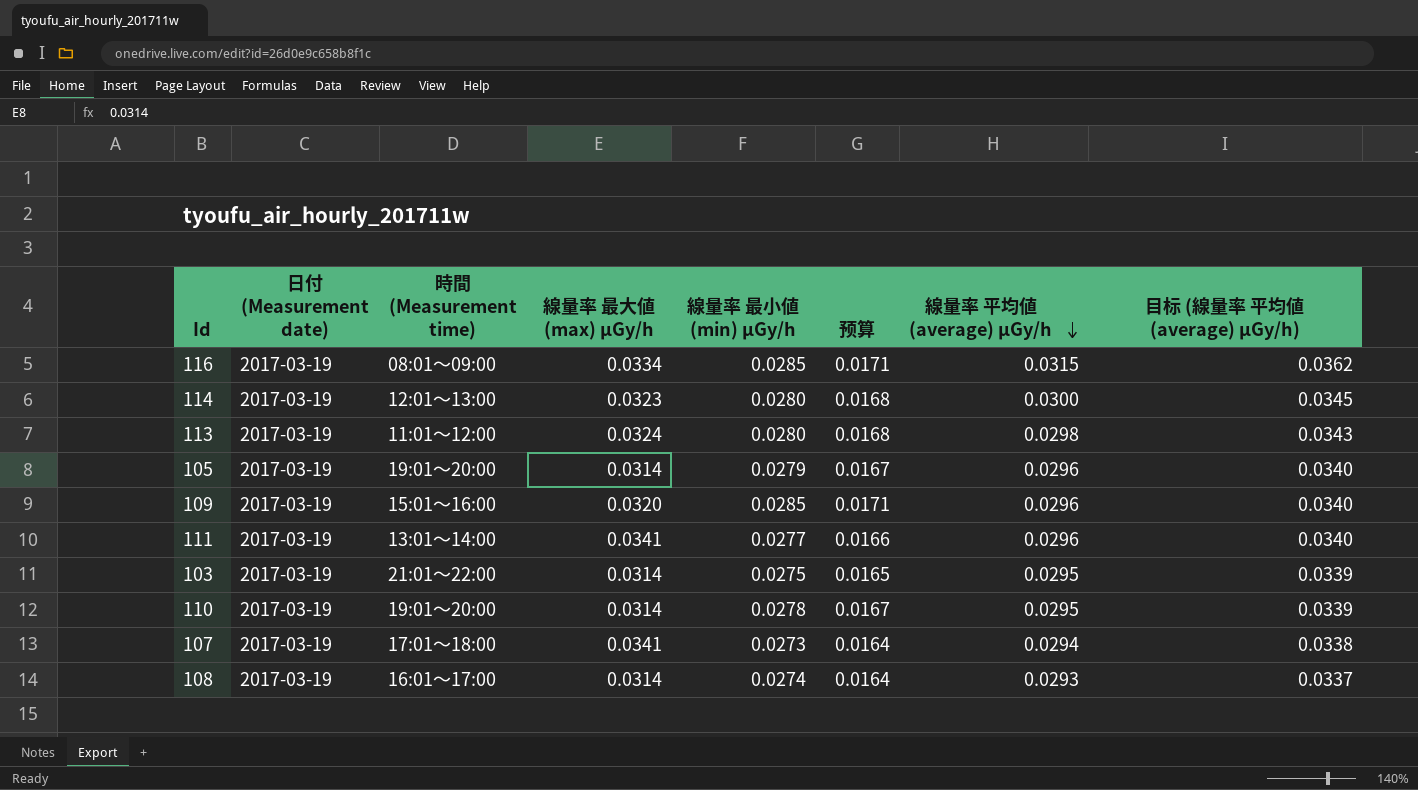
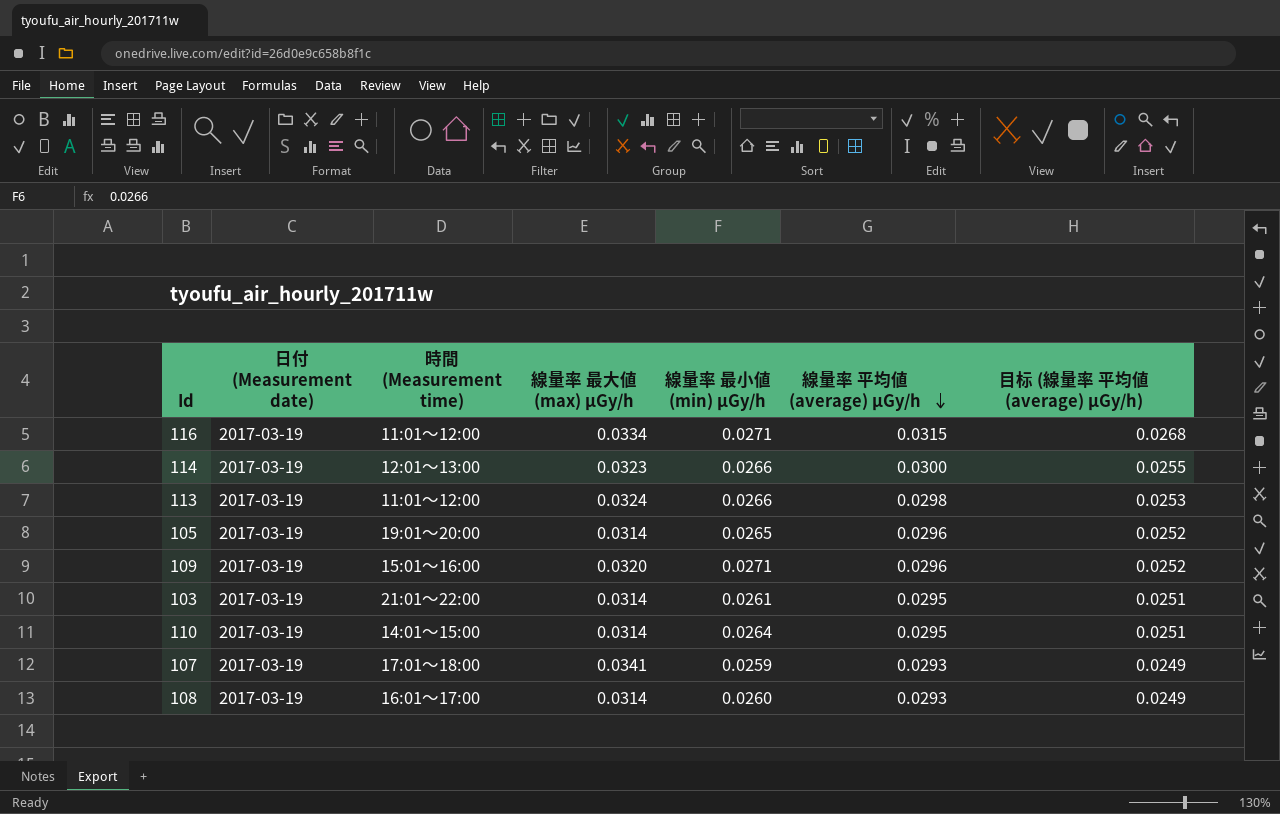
column 预算 | formula: [線量率 最小値 (min) μGy/h] * 0.6 -> none
column 目标 (線量率 平均値 (average) μGy/h) | formula: [線量率 平均値 (average) μGy/h] * 1.15 -> [線量率 平均値 (average) μGy/h] * 0.85
row 111: 2017-03-19 | 13:01～14:00 | 0.0341 | 0.0277 | 0.0166 | 0.0296 | 0.0340 -> none
116 | 時間 (Measurement time): 08:01～09:00 -> 11:01～12:00
116 | 線量率 最小値 (min) μGy/h: 0.0285 -> 0.0271
114 | 線量率 最小値 (min) μGy/h: 0.0280 -> 0.0266
113 | 線量率 最小値 (min) μGy/h: 0.0280 -> 0.0266
105 | 線量率 最小値 (min) μGy/h: 0.0279 -> 0.0265
109 | 線量率 最小値 (min) μGy/h: 0.0285 -> 0.0271
103 | 線量率 最小値 (min) μGy/h: 0.0275 -> 0.0261
110 | 時間 (Measurement time): 19:01～20:00 -> 14:01～15:00
110 | 線量率 最小値 (min) μGy/h: 0.0278 -> 0.0264
107 | 線量率 最小値 (min) μGy/h: 0.0273 -> 0.0259
107 | 線量率 平均値 (average) μGy/h: 0.0294 -> 0.0293
108 | 線量率 最小値 (min) μGy/h: 0.0274 -> 0.0260

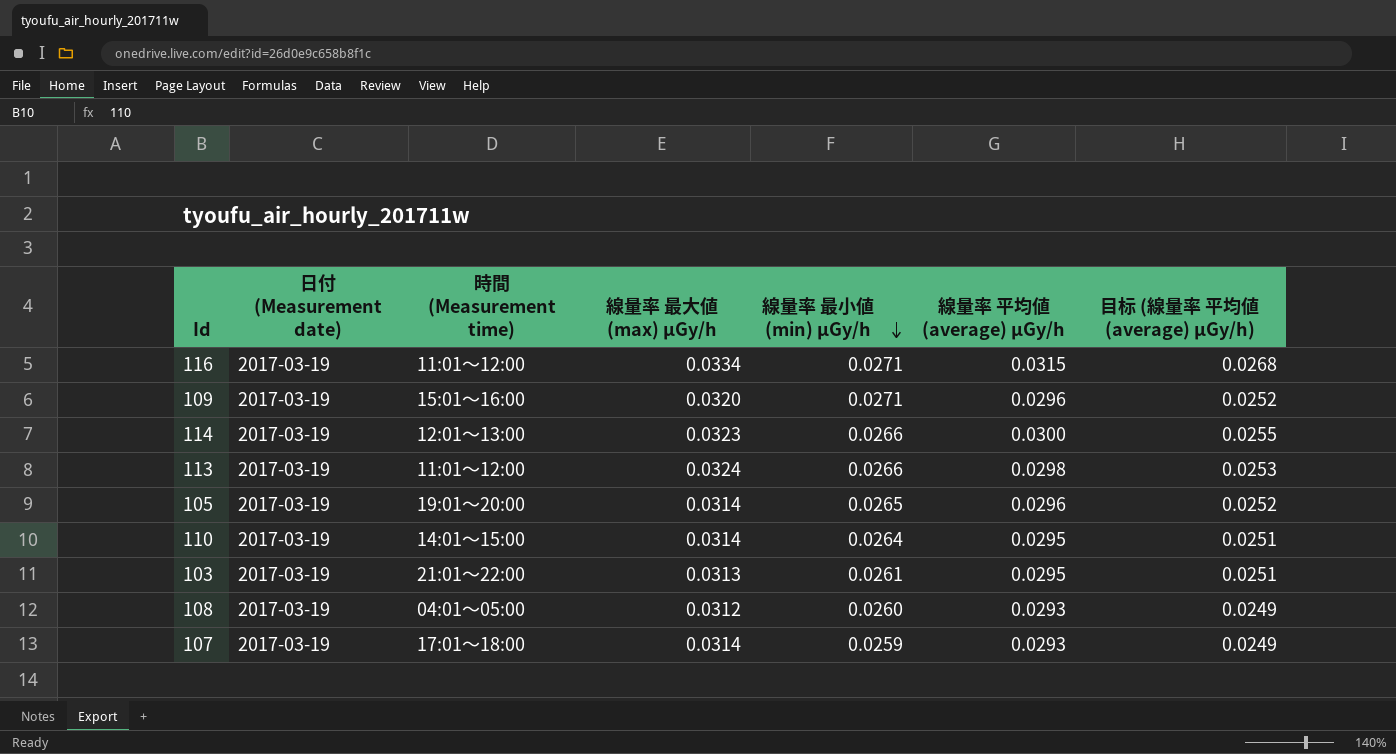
row order: 線量率 平均値 (average) μGy/h descending -> 線量率 最小値 (min) μGy/h descending
103 | 線量率 最大値 (max) μGy/h: 0.0314 -> 0.0313
108 | 時間 (Measurement time): 16:01～17:00 -> 04:01～05:00
108 | 線量率 最大値 (max) μGy/h: 0.0314 -> 0.0312
107 | 線量率 最大値 (max) μGy/h: 0.0341 -> 0.0314

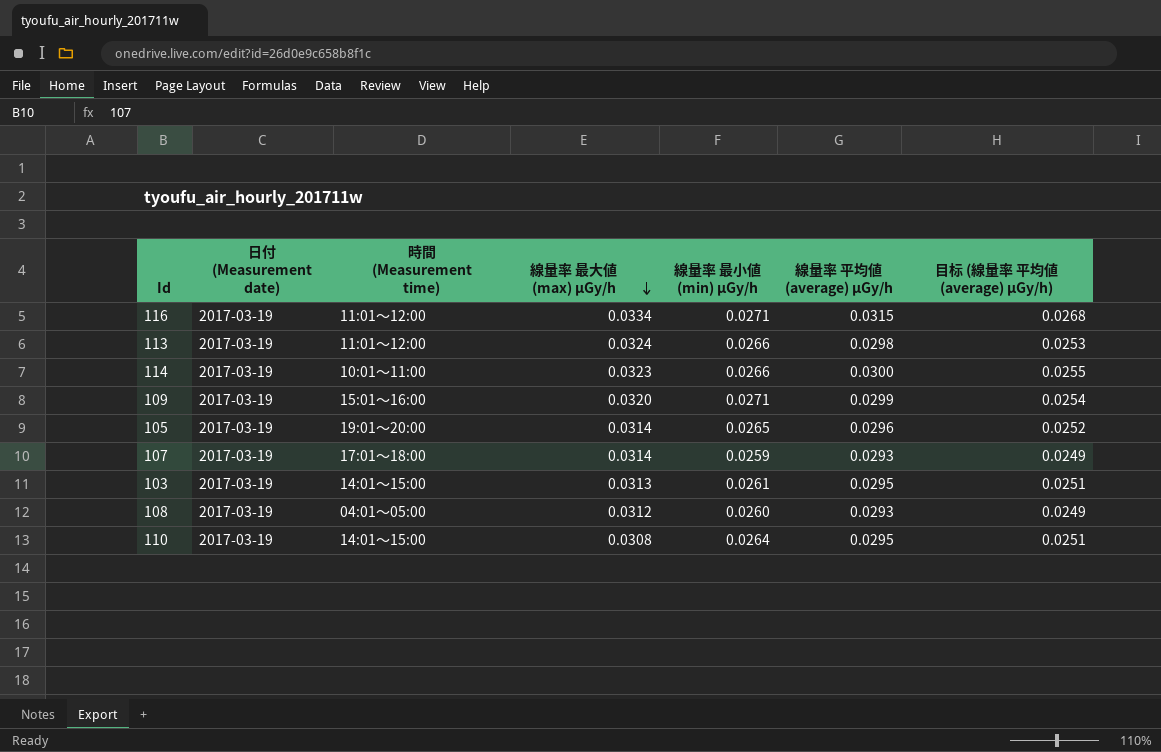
row order: 線量率 最小値 (min) μGy/h descending -> 線量率 最大値 (max) μGy/h descending
114 | 時間 (Measurement time): 12:01～13:00 -> 10:01～11:00
109 | 線量率 平均値 (average) μGy/h: 0.0296 -> 0.0299
109 | 目标 (線量率 平均値 (average) μGy/h): 0.0252 -> 0.0254
103 | 時間 (Measurement time): 21:01～22:00 -> 14:01～15:00
110 | 線量率 最大値 (max) μGy/h: 0.0314 -> 0.0308

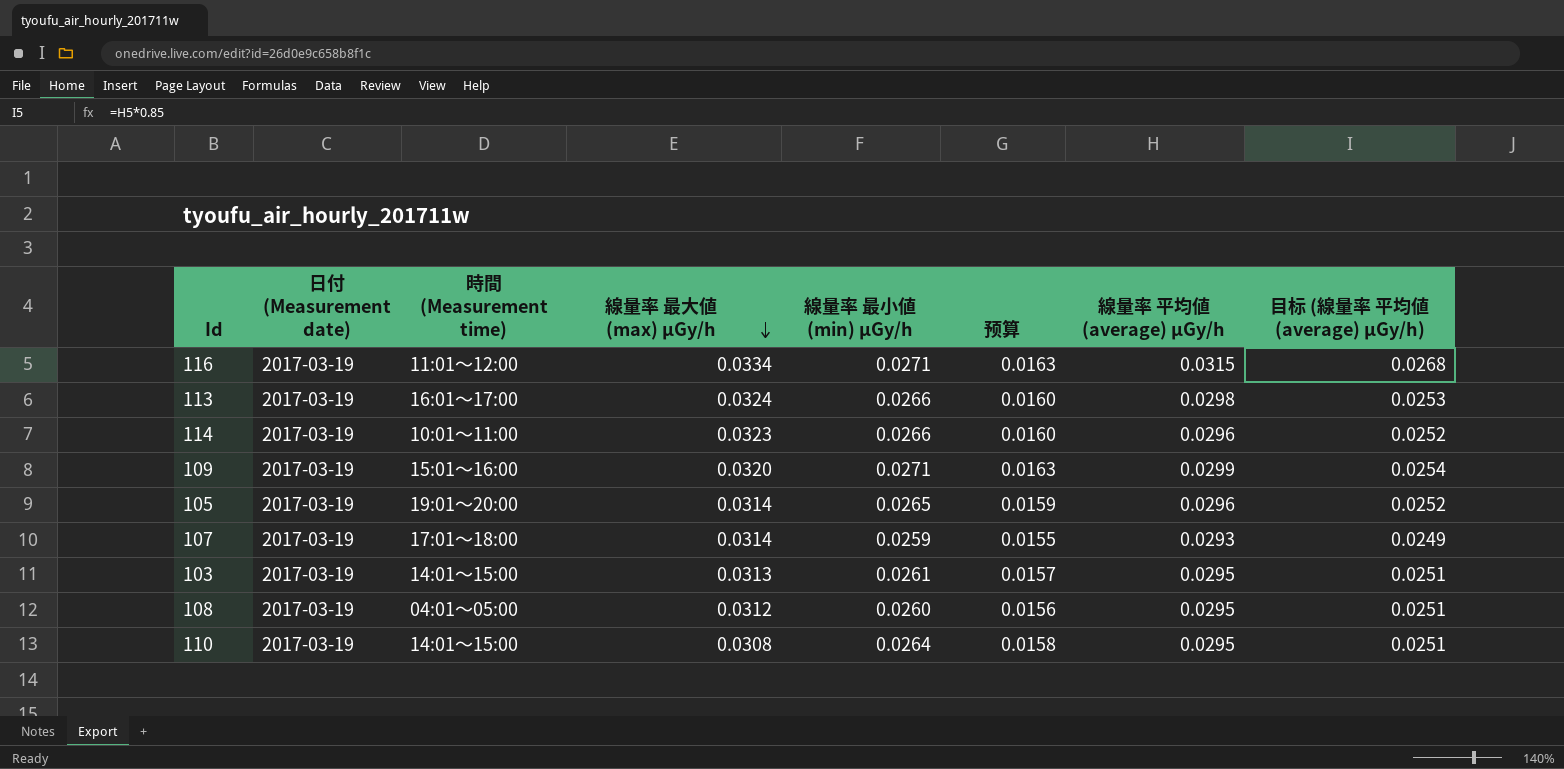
column 预算 | formula: none -> [線量率 最小値 (min) μGy/h] * 0.6
113 | 時間 (Measurement time): 11:01～12:00 -> 16:01～17:00
114 | 線量率 平均値 (average) μGy/h: 0.0300 -> 0.0296
114 | 目标 (線量率 平均値 (average) μGy/h): 0.0255 -> 0.0252
108 | 線量率 平均値 (average) μGy/h: 0.0293 -> 0.0295
108 | 目标 (線量率 平均値 (average) μGy/h): 0.0249 -> 0.0251

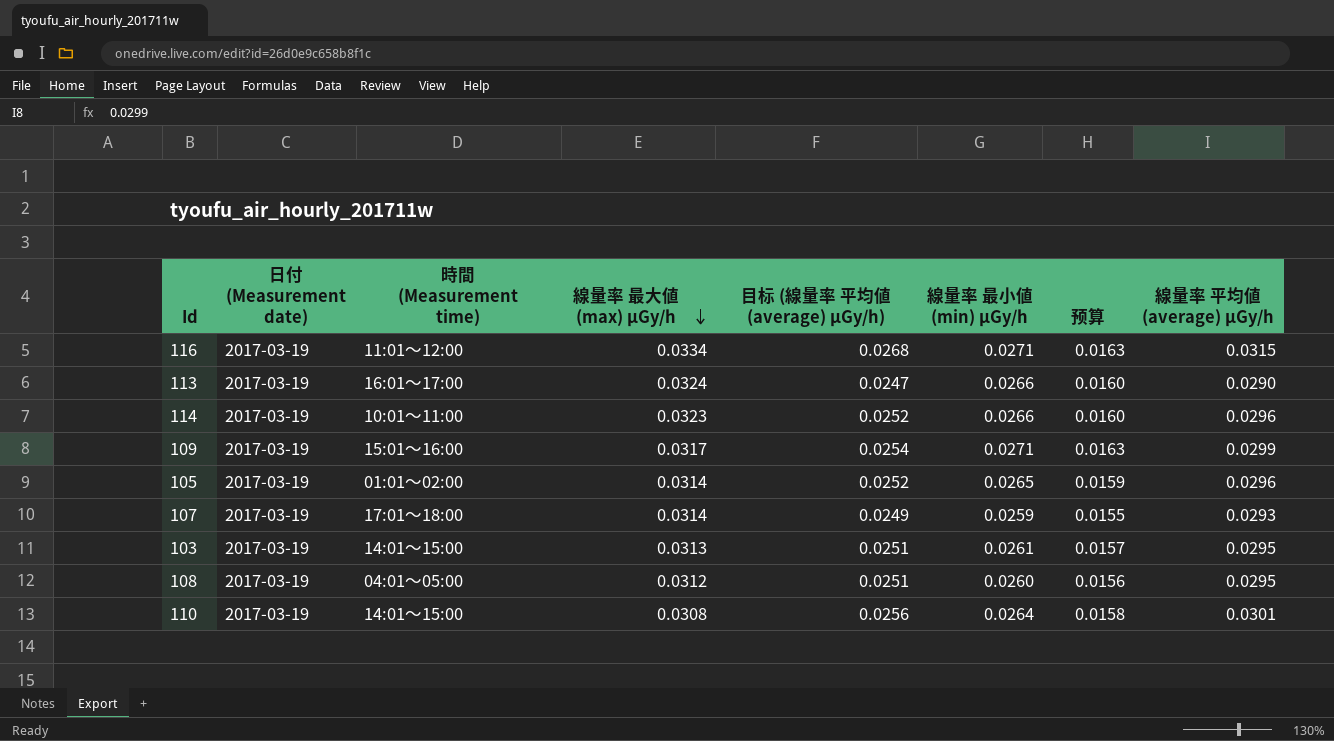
column 目标 (線量率 平均値 (average) μGy/h) | position: 8 -> 5
113 | 目标 (線量率 平均値 (average) μGy/h): 0.0253 -> 0.0247
113 | 線量率 平均値 (average) μGy/h: 0.0298 -> 0.0290
109 | 線量率 最大値 (max) μGy/h: 0.0320 -> 0.0317
105 | 時間 (Measurement time): 19:01～20:00 -> 01:01～02:00
110 | 目标 (線量率 平均値 (average) μGy/h): 0.0251 -> 0.0256
110 | 線量率 平均値 (average) μGy/h: 0.0295 -> 0.0301

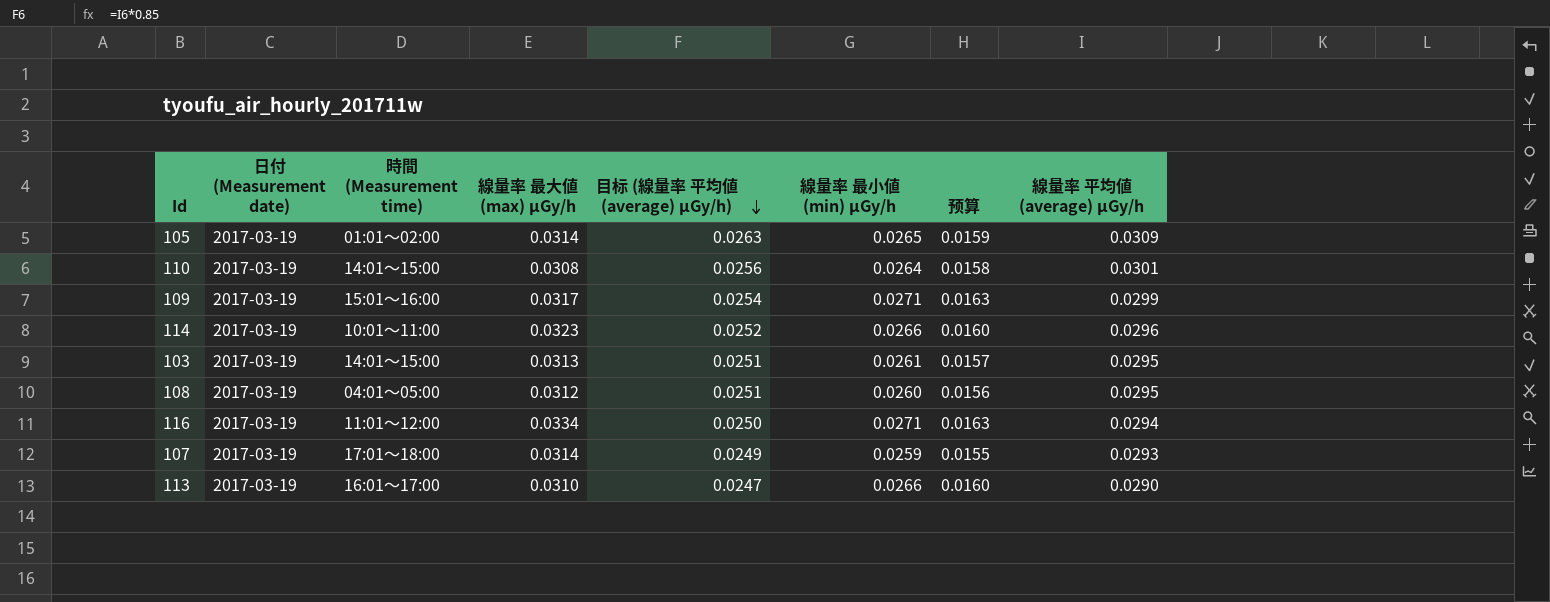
row order: 線量率 最大値 (max) μGy/h descending -> 目标 (線量率 平均値 (average) μGy/h) descending
105 | 目标 (線量率 平均値 (average) μGy/h): 0.0252 -> 0.0263
105 | 線量率 平均値 (average) μGy/h: 0.0296 -> 0.0309
116 | 目标 (線量率 平均値 (average) μGy/h): 0.0268 -> 0.0250
116 | 線量率 平均値 (average) μGy/h: 0.0315 -> 0.0294
113 | 線量率 最大値 (max) μGy/h: 0.0324 -> 0.0310

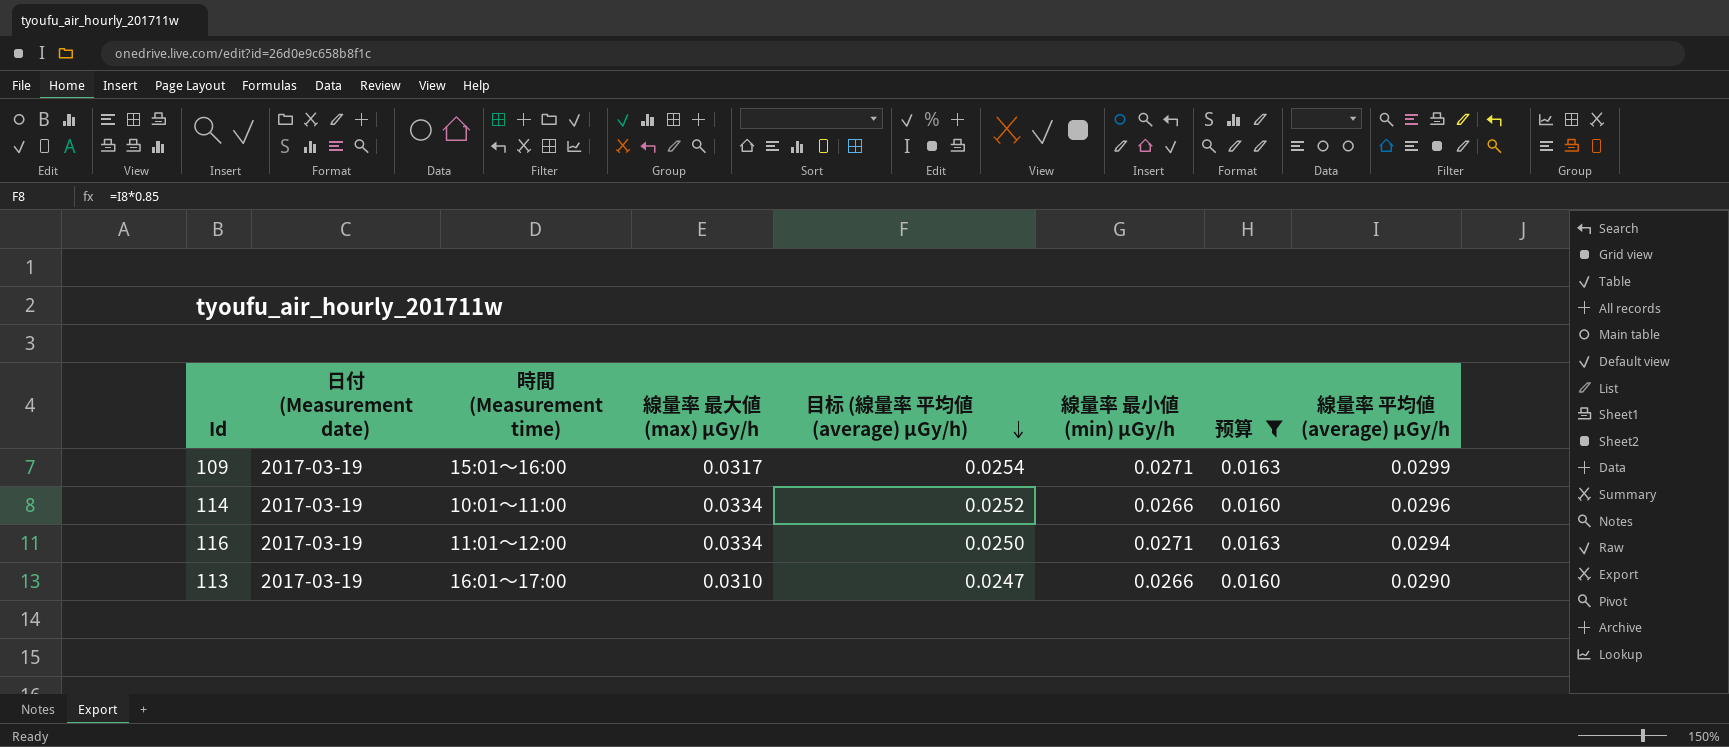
filter: none -> 预算 >= 0.0160
114 | 線量率 最大値 (max) μGy/h: 0.0323 -> 0.0334

